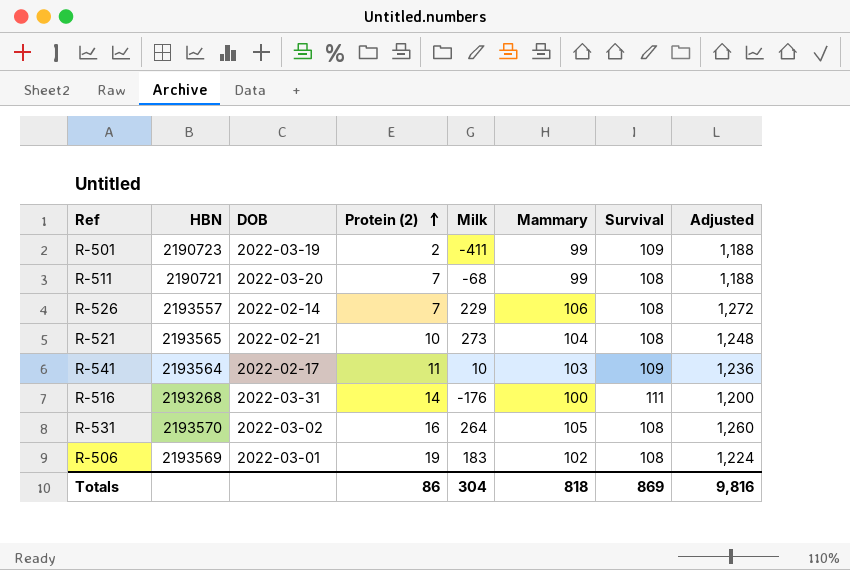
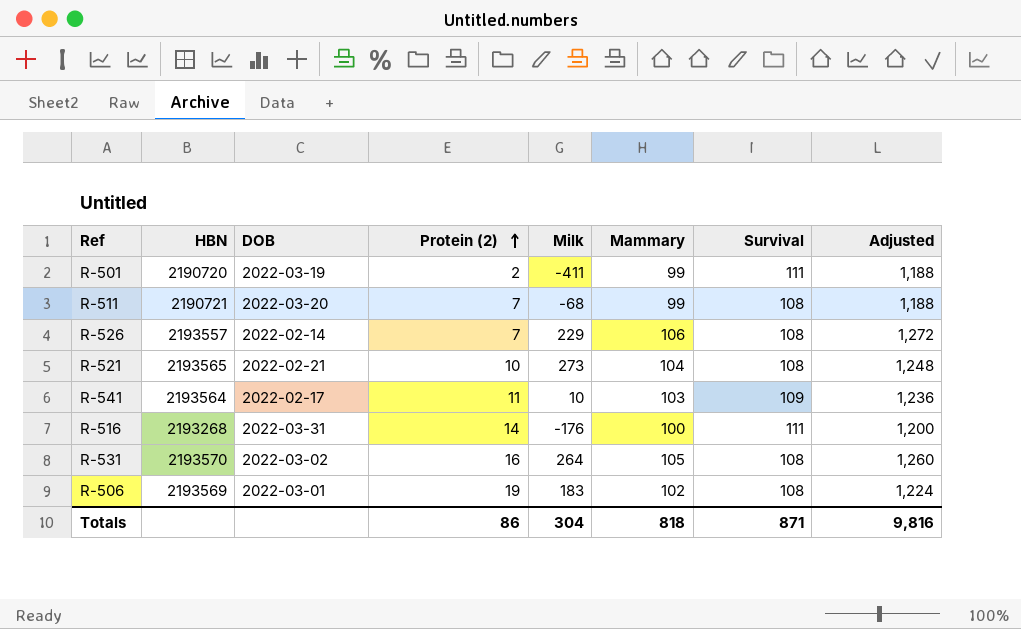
R-501 | HBN: 2190723 -> 2190720
R-501 | Survival: 109 -> 111
Totals | Survival: 869 -> 871

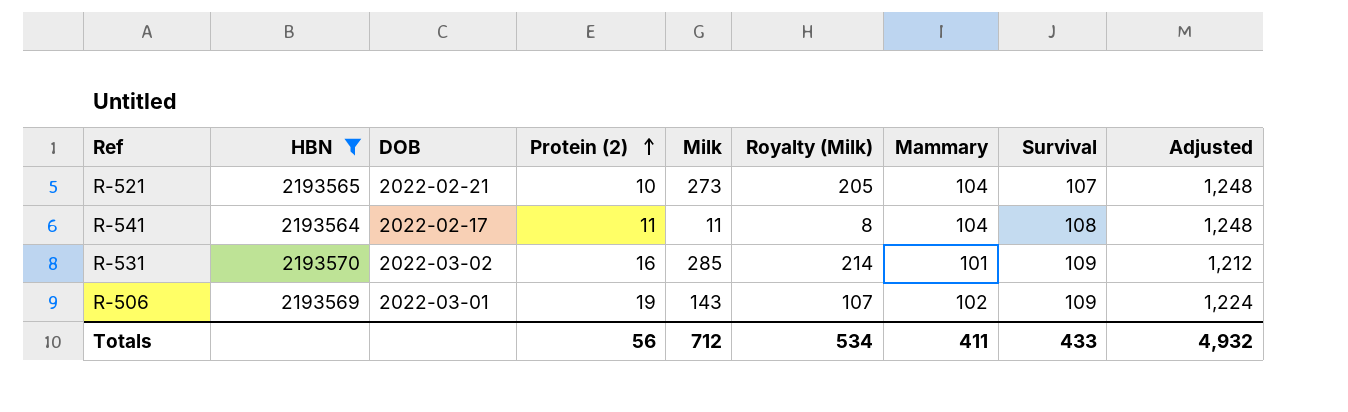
filter: none -> HBN >= 2193564
column Royalty (Milk) | formula: none -> [Milk] * 0.75
R-521 | Survival: 108 -> 107
R-541 | Milk: 10 -> 11
R-541 | Mammary: 103 -> 104
R-541 | Survival: 109 -> 108
R-541 | Adjusted: 1,236 -> 1,248
R-531 | Milk: 264 -> 285
R-531 | Mammary: 105 -> 101
R-531 | Survival: 108 -> 109
R-531 | Adjusted: 1,260 -> 1,212
R-506 | Milk: 183 -> 143
R-506 | Survival: 108 -> 109
Totals | Protein (2): 86 -> 56
Totals | Milk: 304 -> 712
Totals | Mammary: 818 -> 411
Totals | Survival: 871 -> 433
Totals | Adjusted: 9,816 -> 4,932

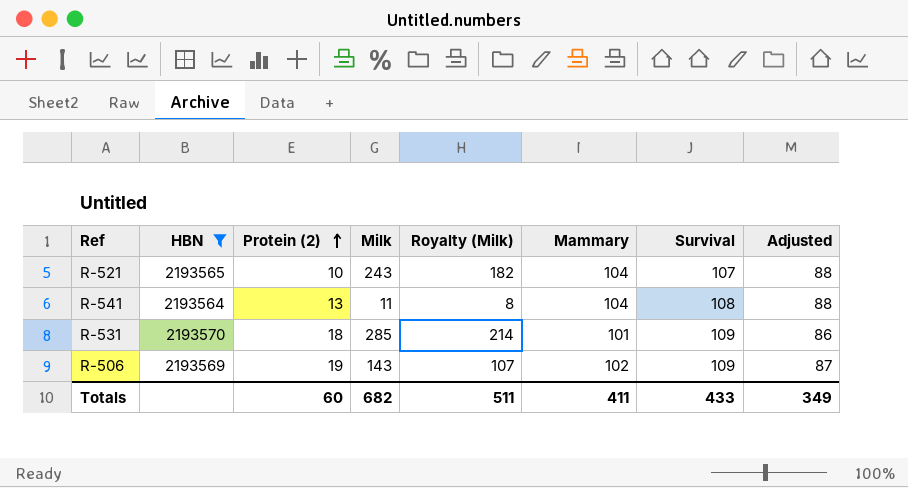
column DOB | position: 3 -> none
column Adjusted | formula: [Mammary] * 12 -> [Mammary] * 0.85
R-521 | Milk: 273 -> 243
R-521 | Royalty (Milk): 205 -> 182
R-541 | Protein (2): 11 -> 13
R-531 | Protein (2): 16 -> 18
Totals | Protein (2): 56 -> 60
Totals | Milk: 712 -> 682
Totals | Royalty (Milk): 534 -> 511
Totals | Adjusted: 4,932 -> 349

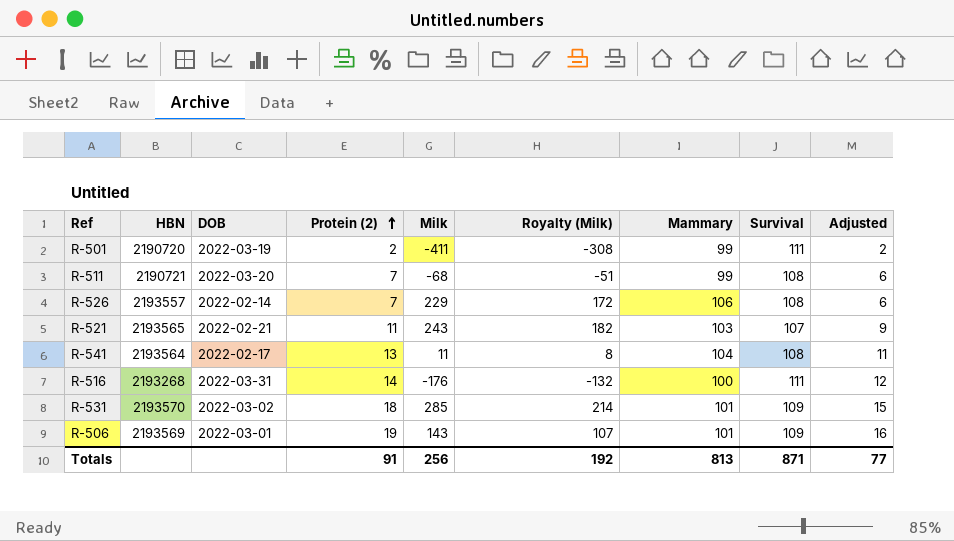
filter: HBN >= 2193564 -> none
column DOB | position: none -> 3
column Adjusted | formula: [Mammary] * 0.85 -> [Protein (2)] * 0.85
R-521 | Protein (2): 10 -> 11
R-521 | Mammary: 104 -> 103
R-506 | Mammary: 102 -> 101
Totals | Protein (2): 60 -> 91
Totals | Milk: 682 -> 256
Totals | Royalty (Milk): 511 -> 192
Totals | Mammary: 411 -> 813
Totals | Survival: 433 -> 871
Totals | Adjusted: 349 -> 77

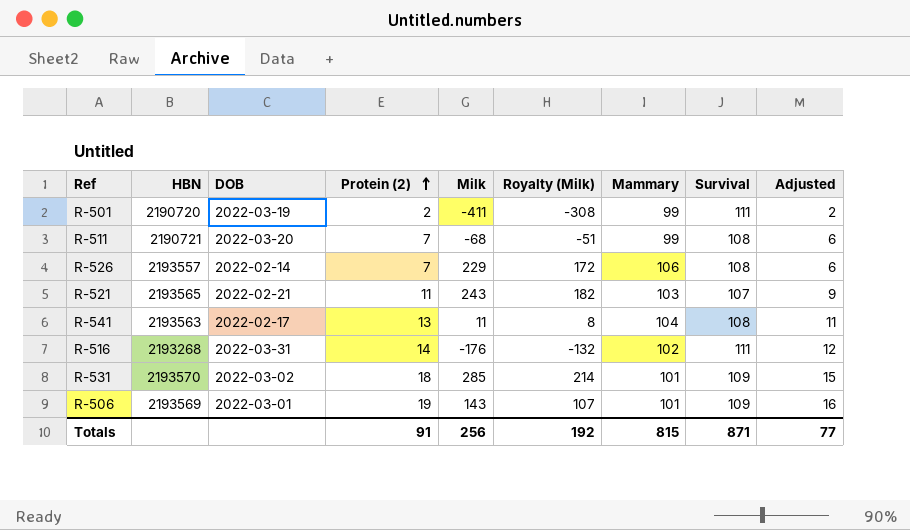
R-541 | HBN: 2193564 -> 2193563
R-516 | Mammary: 100 -> 102
Totals | Mammary: 813 -> 815

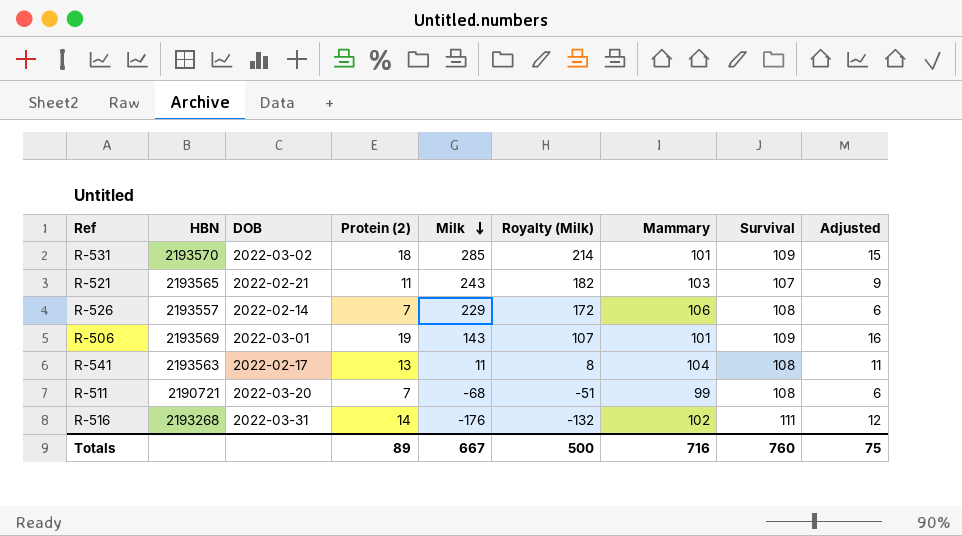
row order: Protein (2) ascending -> Milk descending
row R-501: 2190720 | 2022-03-19 | 2 | -411 | -308 | 99 | 111 | 2 -> none
Totals | Protein (2): 91 -> 89
Totals | Milk: 256 -> 667
Totals | Royalty (Milk): 192 -> 500
Totals | Mammary: 815 -> 716
Totals | Survival: 871 -> 760
Totals | Adjusted: 77 -> 75

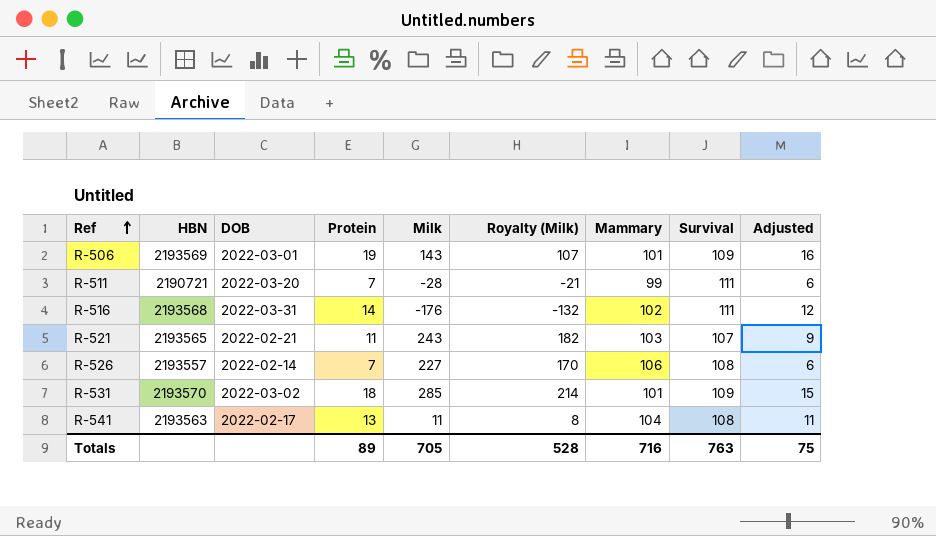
row order: Milk descending -> Ref ascending
column name: Protein (2) -> Protein
R-511 | Milk: -68 -> -28
R-511 | Royalty (Milk): -51 -> -21
R-511 | Survival: 108 -> 111
R-516 | HBN: 2193268 -> 2193568
R-526 | Milk: 229 -> 227
R-526 | Royalty (Milk): 172 -> 170
Totals | Milk: 667 -> 705
Totals | Royalty (Milk): 500 -> 528
Totals | Survival: 760 -> 763

